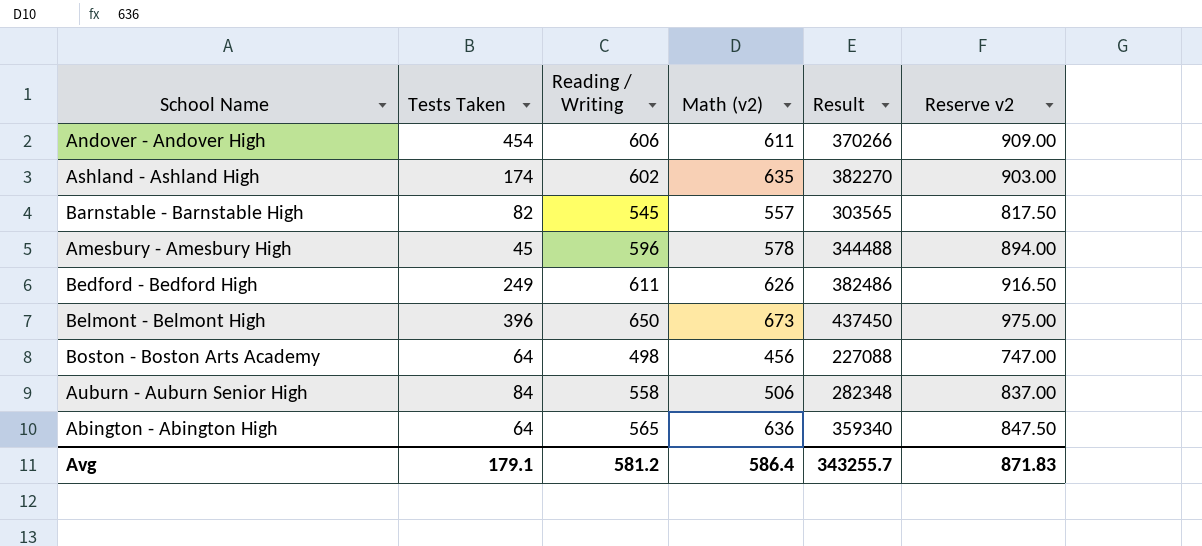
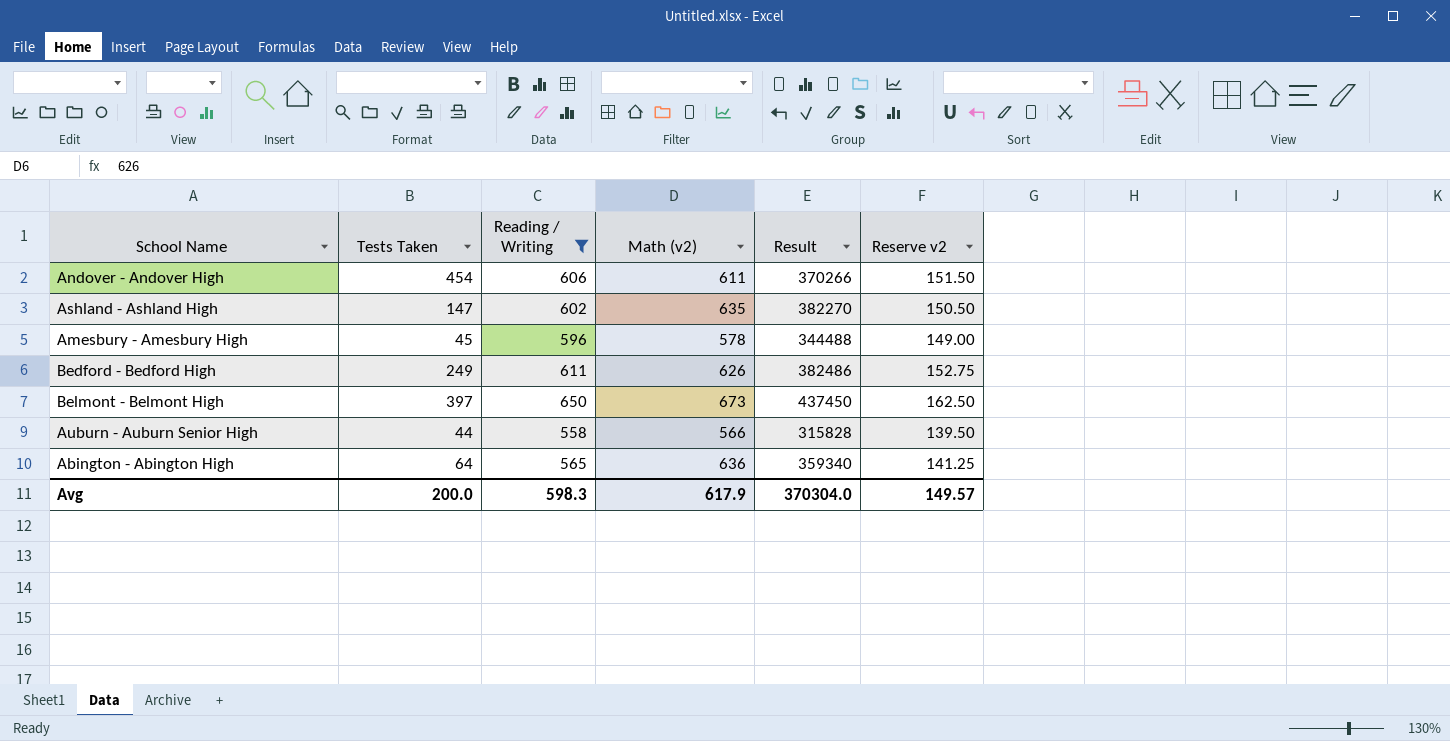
filter: none -> Reading / Writing >= 558
column Reserve v2 | formula: [Reading / Writing] * 1.5 -> [Reading / Writing] * 0.25
Ashland - Ashland High | Tests Taken: 174 -> 147
Belmont - Belmont High | Tests Taken: 396 -> 397
Auburn - Auburn Senior High | Tests Taken: 84 -> 44
Auburn - Auburn Senior High | Math (v2): 506 -> 566
Auburn - Auburn Senior High | Result: 282348 -> 315828
Avg | Tests Taken: 179.1 -> 200.0
Avg | Reading / Writing: 581.2 -> 598.3
Avg | Math (v2): 586.4 -> 617.9
Avg | Result: 343255.7 -> 370304.0
Avg | Reserve v2: 871.83 -> 149.57

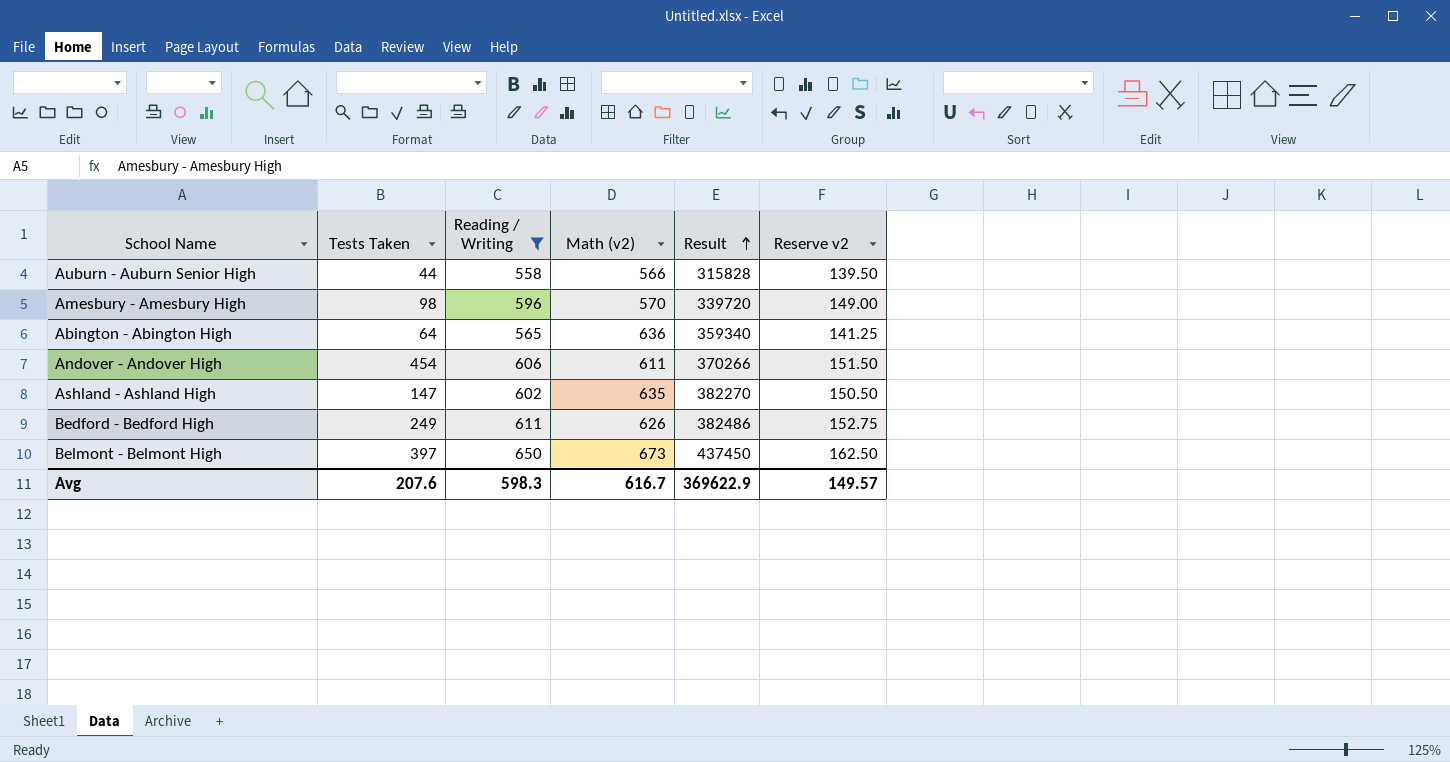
row order: none -> Result ascending
Amesbury - Amesbury High | Tests Taken: 45 -> 98
Amesbury - Amesbury High | Math (v2): 578 -> 570
Amesbury - Amesbury High | Result: 344488 -> 339720
Avg | Tests Taken: 200.0 -> 207.6
Avg | Math (v2): 617.9 -> 616.7
Avg | Result: 370304.0 -> 369622.9

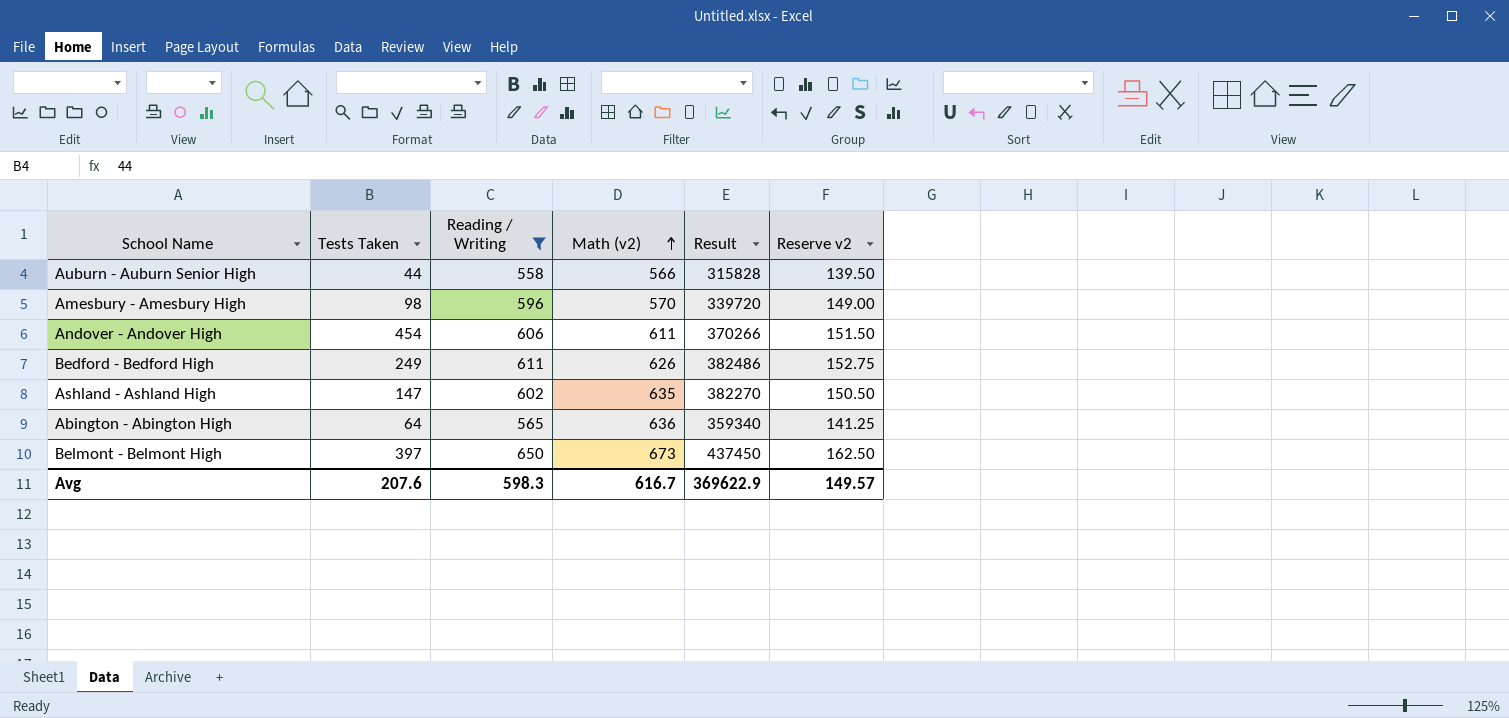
row order: Result ascending -> Math (v2) ascending

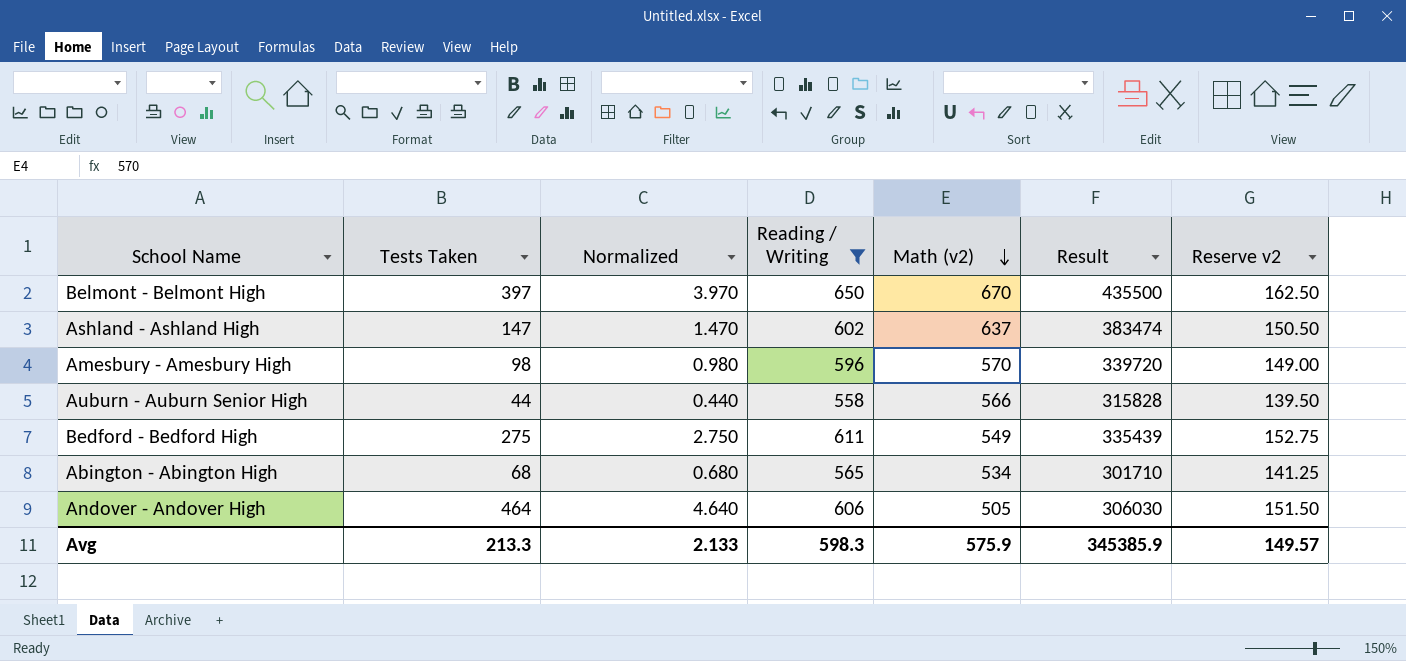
row order: Math (v2) ascending -> Math (v2) descending
column Normalized | formula: none -> [Tests Taken] * 0.01
Belmont - Belmont High | Math (v2): 673 -> 670
Belmont - Belmont High | Result: 437450 -> 435500
Ashland - Ashland High | Math (v2): 635 -> 637
Ashland - Ashland High | Result: 382270 -> 383474
Bedford - Bedford High | Tests Taken: 249 -> 275
Bedford - Bedford High | Math (v2): 626 -> 549
Bedford - Bedford High | Result: 382486 -> 335439
Abington - Abington High | Tests Taken: 64 -> 68
Abington - Abington High | Math (v2): 636 -> 534
Abington - Abington High | Result: 359340 -> 301710
Andover - Andover High | Tests Taken: 454 -> 464
Andover - Andover High | Math (v2): 611 -> 505
Andover - Andover High | Result: 370266 -> 306030
Avg | Tests Taken: 207.6 -> 213.3
Avg | Math (v2): 616.7 -> 575.9
Avg | Result: 369622.9 -> 345385.9

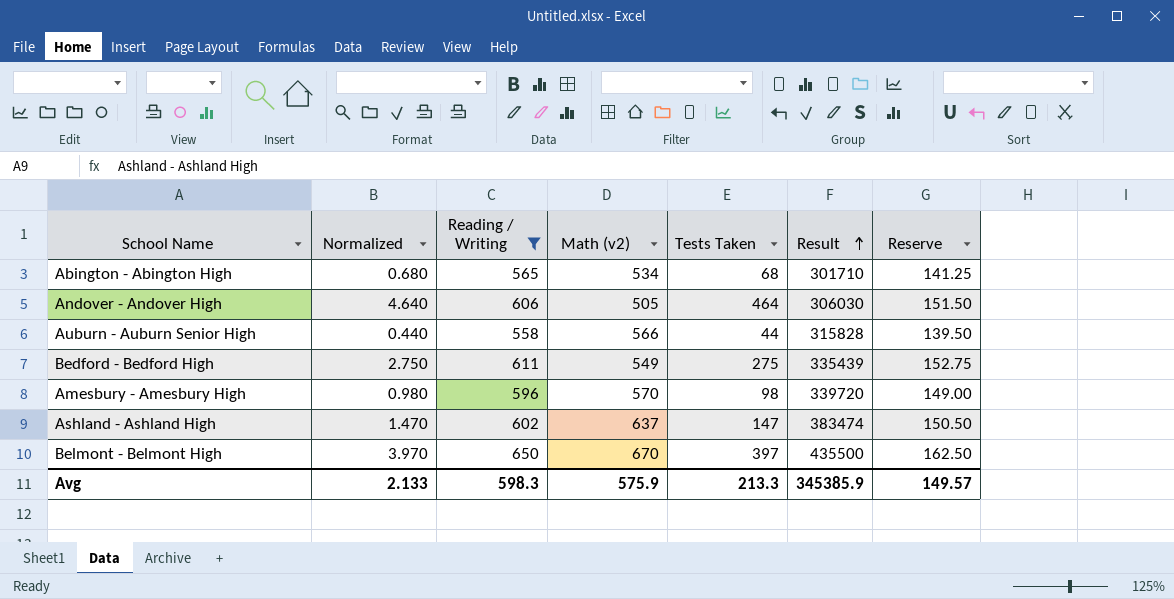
row order: Math (v2) descending -> Result ascending
column Tests Taken | position: 2 -> 5
column name: Reserve v2 -> Reserve

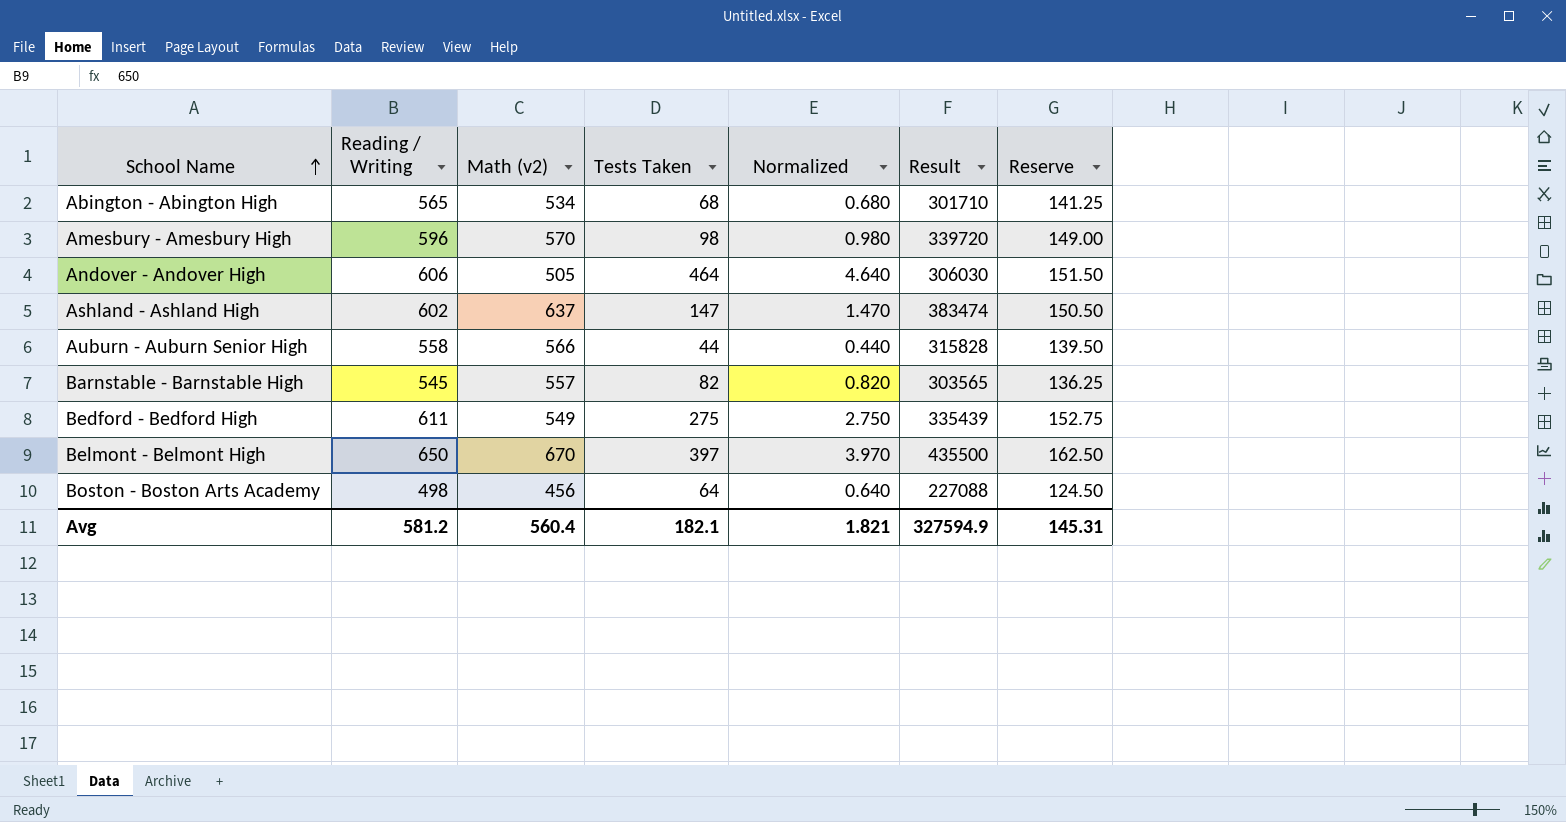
filter: Reading / Writing >= 558 -> none
row order: Result ascending -> School Name ascending
column Normalized | position: 2 -> 5
Avg | Reading / Writing: 598.3 -> 581.2
Avg | Math (v2): 575.9 -> 560.4
Avg | Tests Taken: 213.3 -> 182.1
Avg | Normalized: 2.133 -> 1.821
Avg | Result: 345385.9 -> 327594.9
Avg | Reserve: 149.57 -> 145.31

